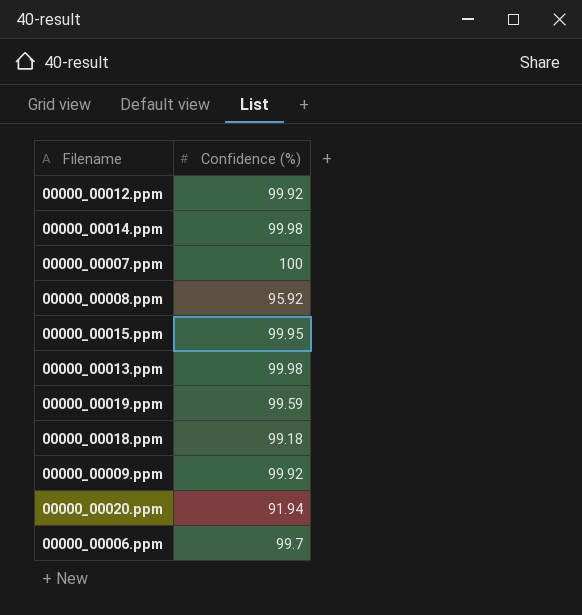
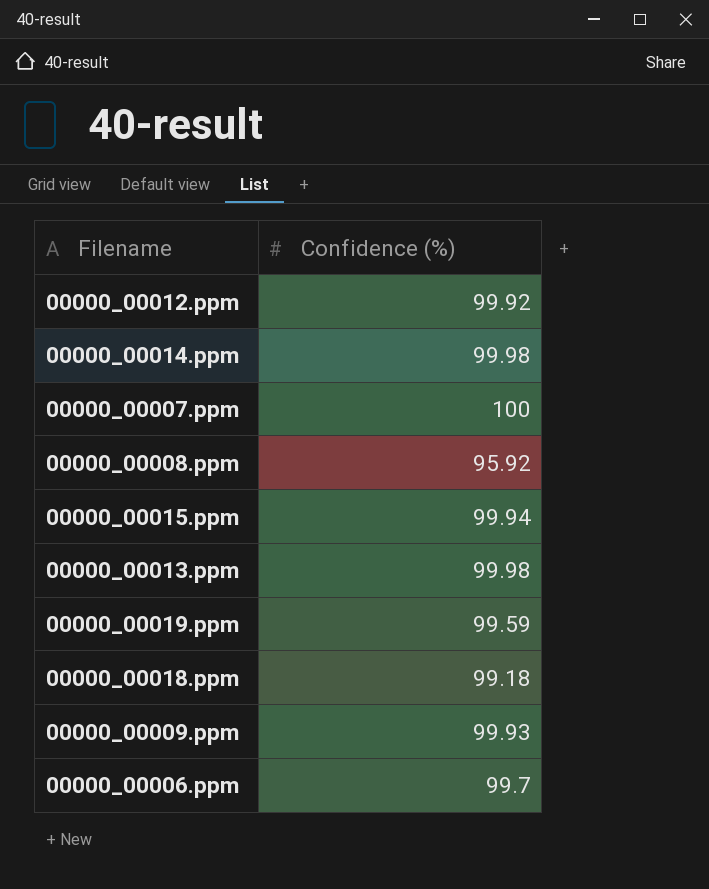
row 00000_00020.ppm: 91.94 -> none
00000_00015.ppm | Confidence (%): 99.95 -> 99.94
00000_00009.ppm | Confidence (%): 99.92 -> 99.93

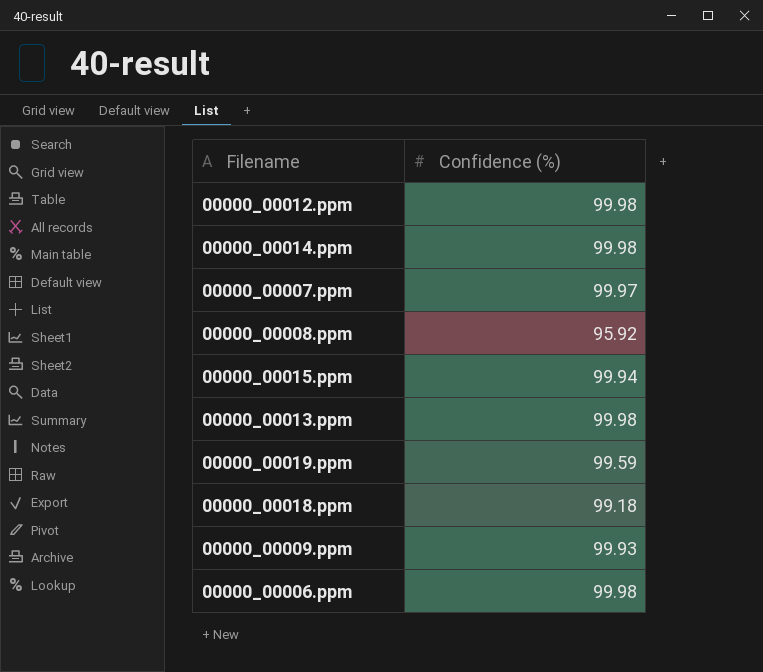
00000_00012.ppm | Confidence (%): 99.92 -> 99.98
00000_00007.ppm | Confidence (%): 100 -> 99.97
00000_00006.ppm | Confidence (%): 99.7 -> 99.98

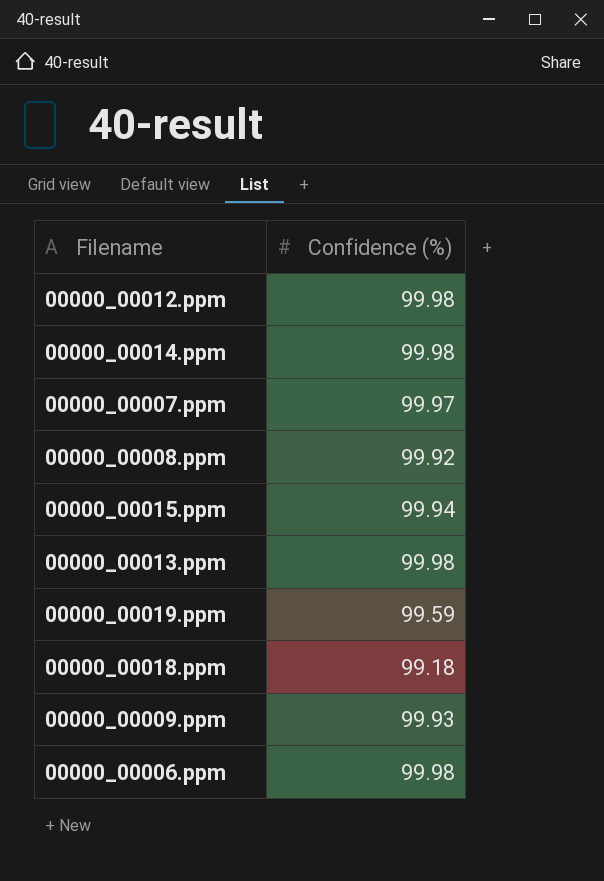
00000_00008.ppm | Confidence (%): 95.92 -> 99.92

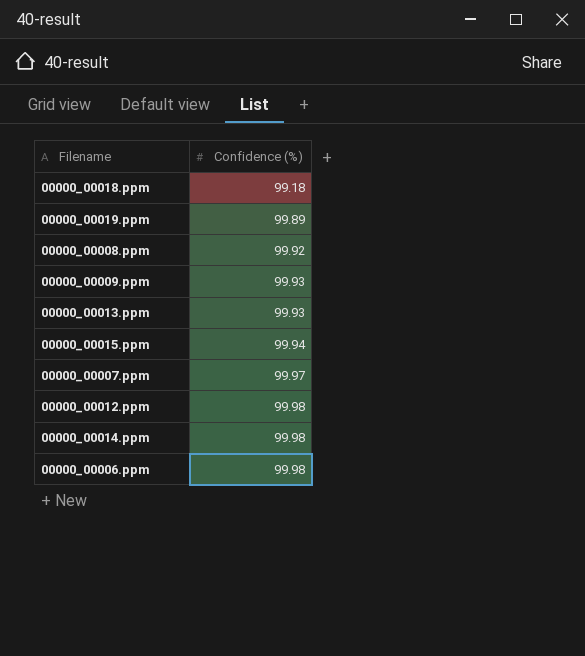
row order: none -> Confidence (%) ascending
00000_00019.ppm | Confidence (%): 99.59 -> 99.89
00000_00013.ppm | Confidence (%): 99.98 -> 99.93

